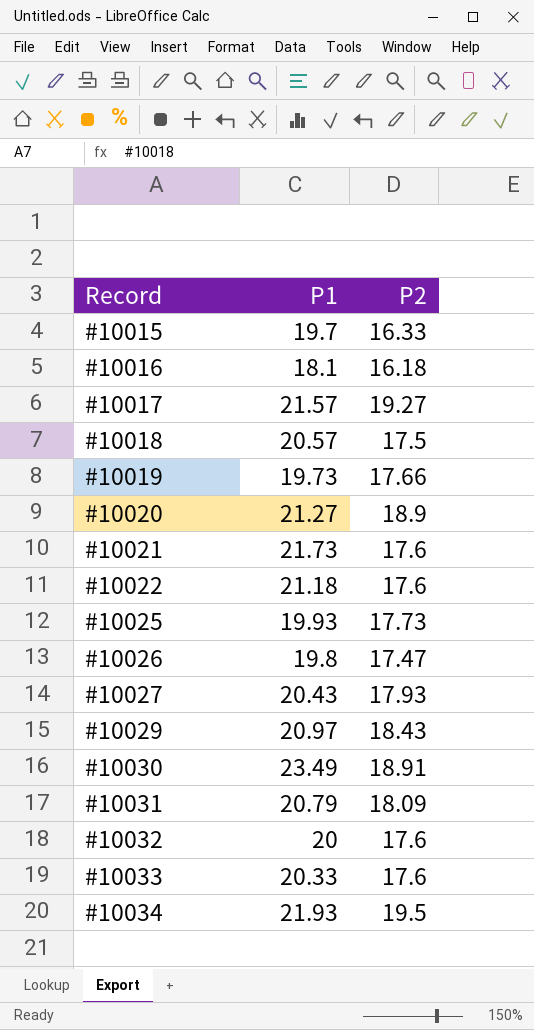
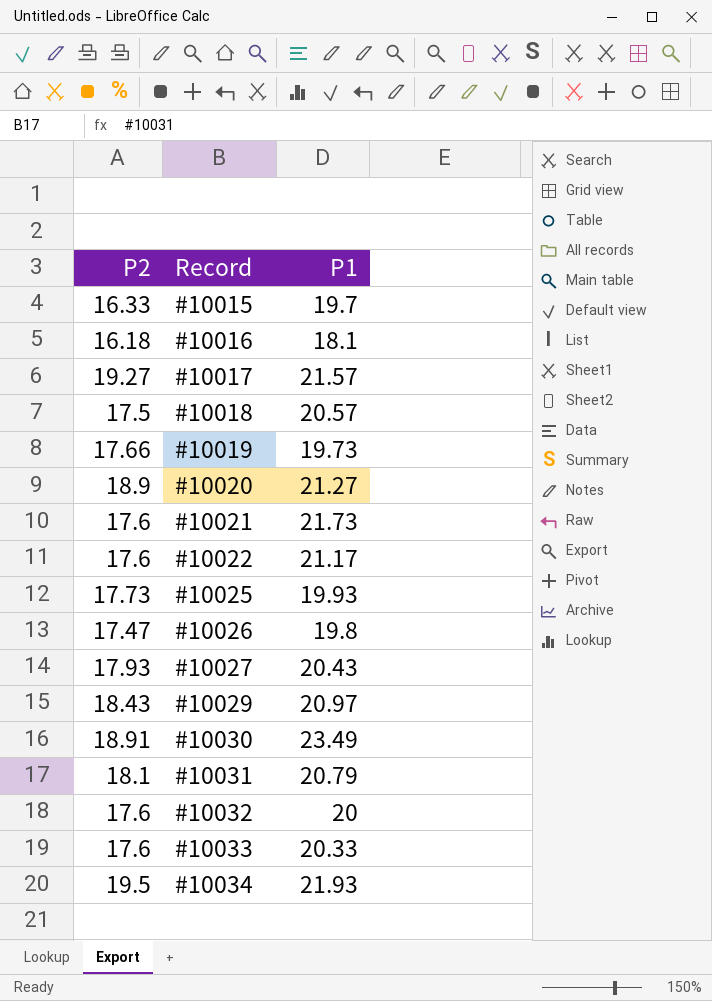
column P2 | position: 3 -> 1
#10022 | P1: 21.18 -> 21.17
#10031 | P2: 18.09 -> 18.1

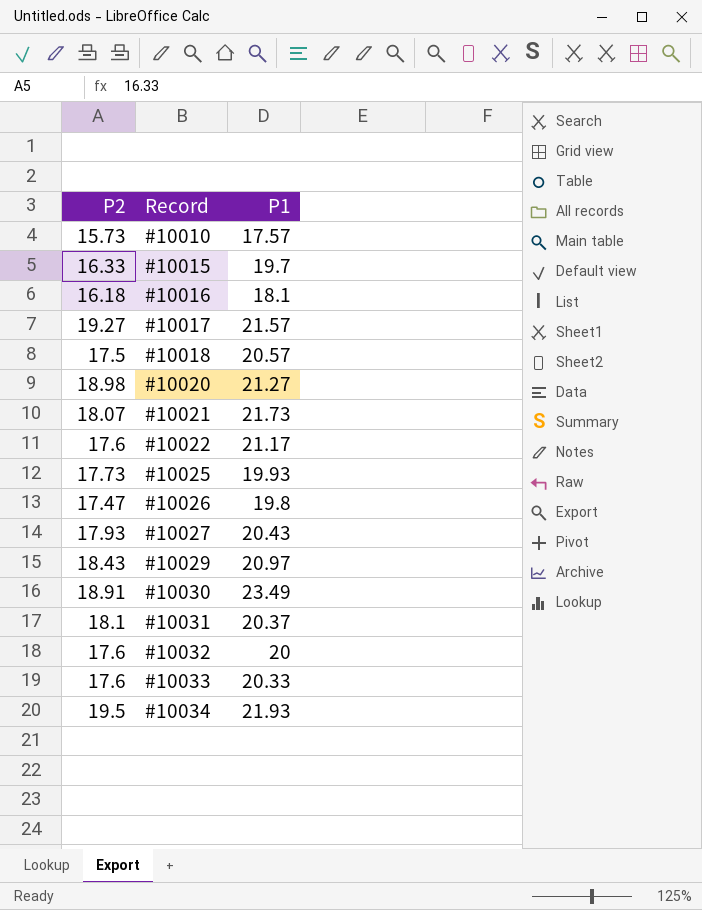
row #10019: 17.66 | 19.73 -> none
row #10010: none -> 15.73 | 17.57
#10020 | P2: 18.9 -> 18.98
#10021 | P2: 17.6 -> 18.07
#10031 | P1: 20.79 -> 20.37

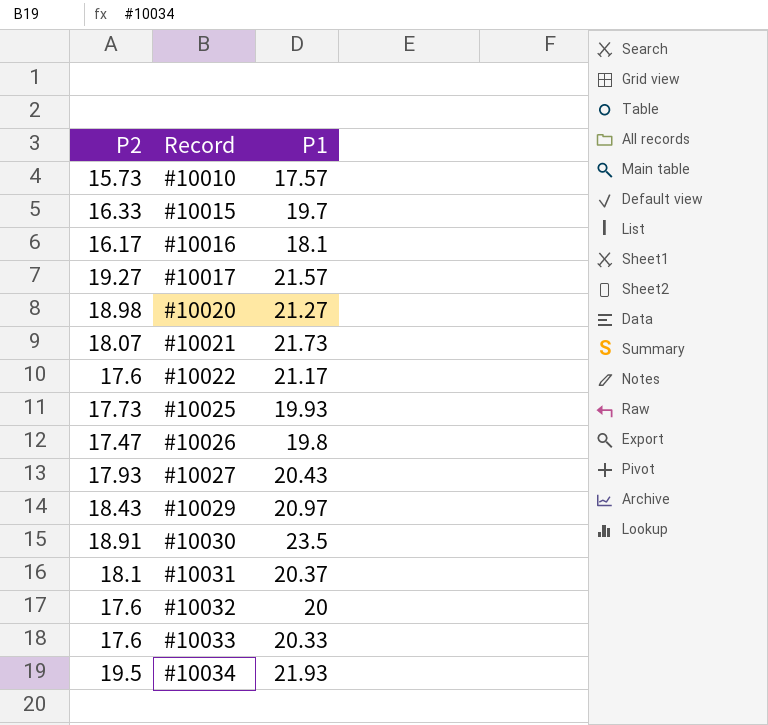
row #10018: 17.5 | 20.57 -> none
#10016 | P2: 16.18 -> 16.17
#10030 | P1: 23.49 -> 23.5

